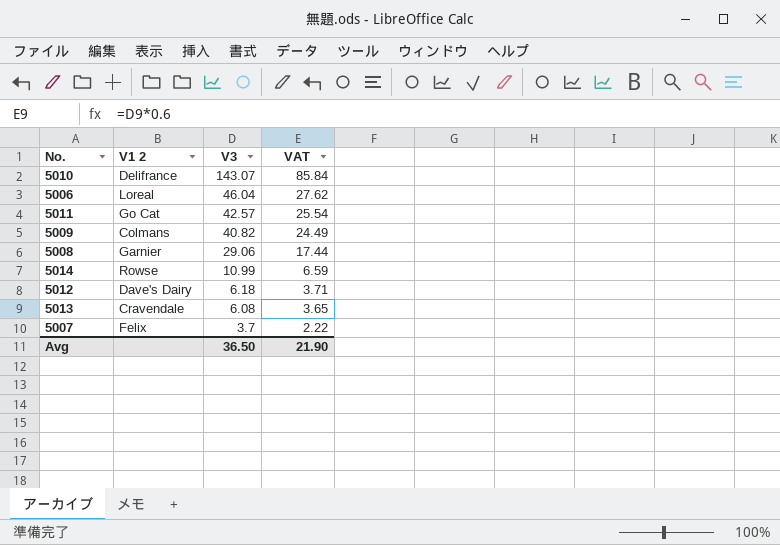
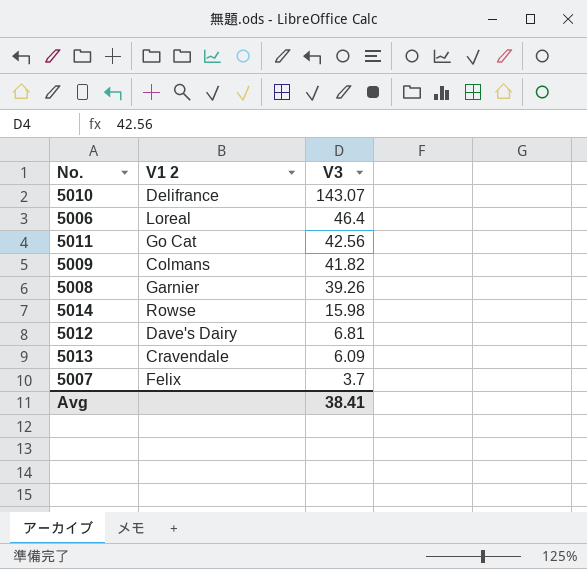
column VAT | formula: [V3] * 0.6 -> none
5006 | V3: 46.04 -> 46.4
5011 | V3: 42.57 -> 42.56
5009 | V3: 40.82 -> 41.82
5008 | V3: 29.06 -> 39.26
5014 | V3: 10.99 -> 15.98
5012 | V3: 6.18 -> 6.81
5013 | V3: 6.08 -> 6.09
Avg | V3: 36.50 -> 38.41

